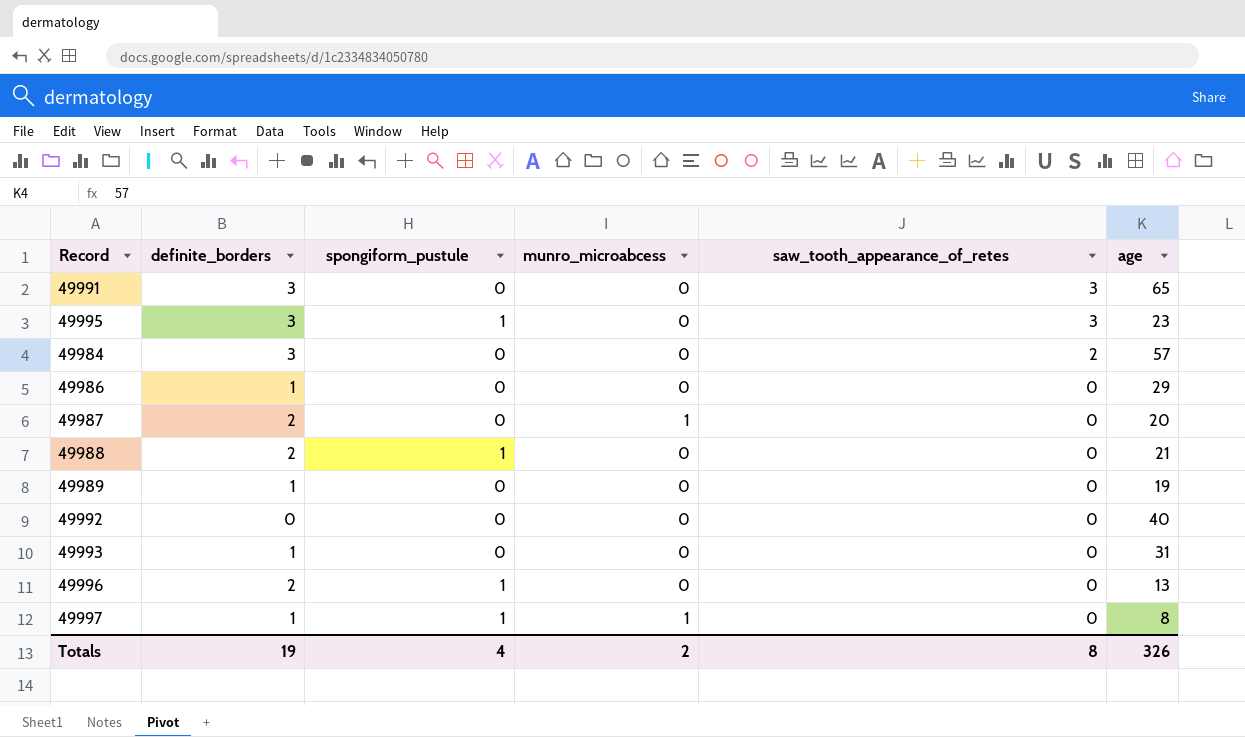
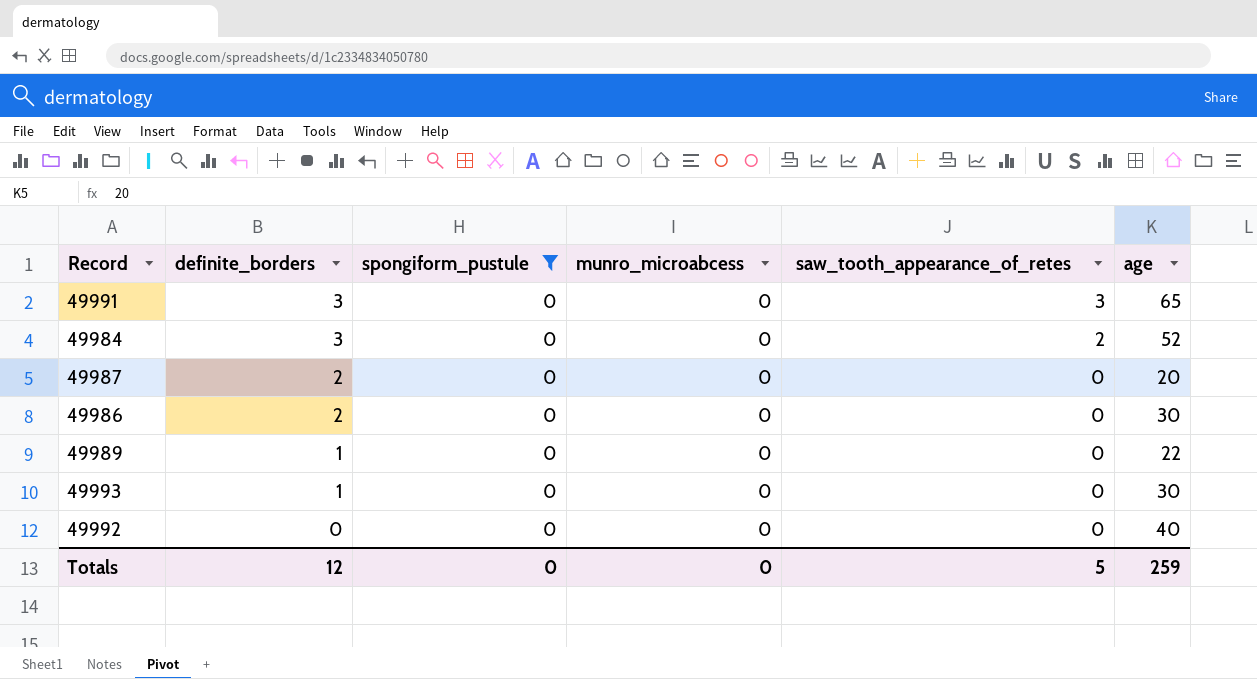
filter: none -> spongiform_pustule = 0
row order: saw_tooth_appearance_of_retes descending -> definite_borders descending
49984 | age: 57 -> 52
49987 | munro_microabcess: 1 -> 0
49986 | definite_borders: 1 -> 2
49986 | age: 29 -> 30
49989 | age: 19 -> 22
49993 | age: 31 -> 30
Totals | definite_borders: 19 -> 12
Totals | spongiform_pustule: 4 -> 0
Totals | munro_microabcess: 2 -> 0
Totals | saw_tooth_appearance_of_retes: 8 -> 5
Totals | age: 326 -> 259

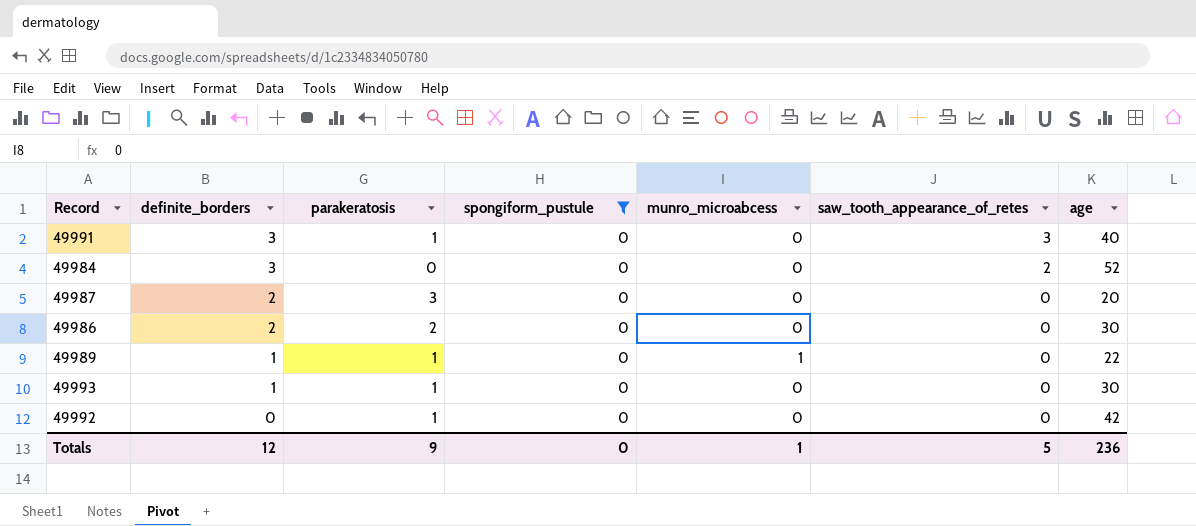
column parakeratosis | position: none -> 3
49991 | age: 65 -> 40
49989 | munro_microabcess: 0 -> 1
49992 | age: 40 -> 42
Totals | munro_microabcess: 0 -> 1
Totals | age: 259 -> 236

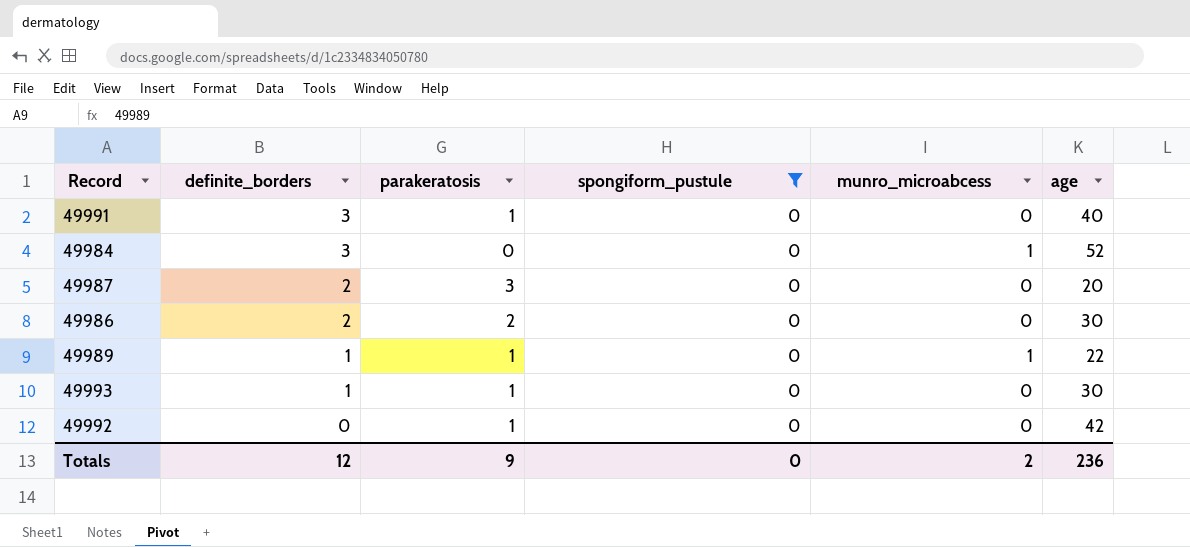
column saw_tooth_appearance_of_retes | position: 6 -> none
49984 | munro_microabcess: 0 -> 1
Totals | munro_microabcess: 1 -> 2

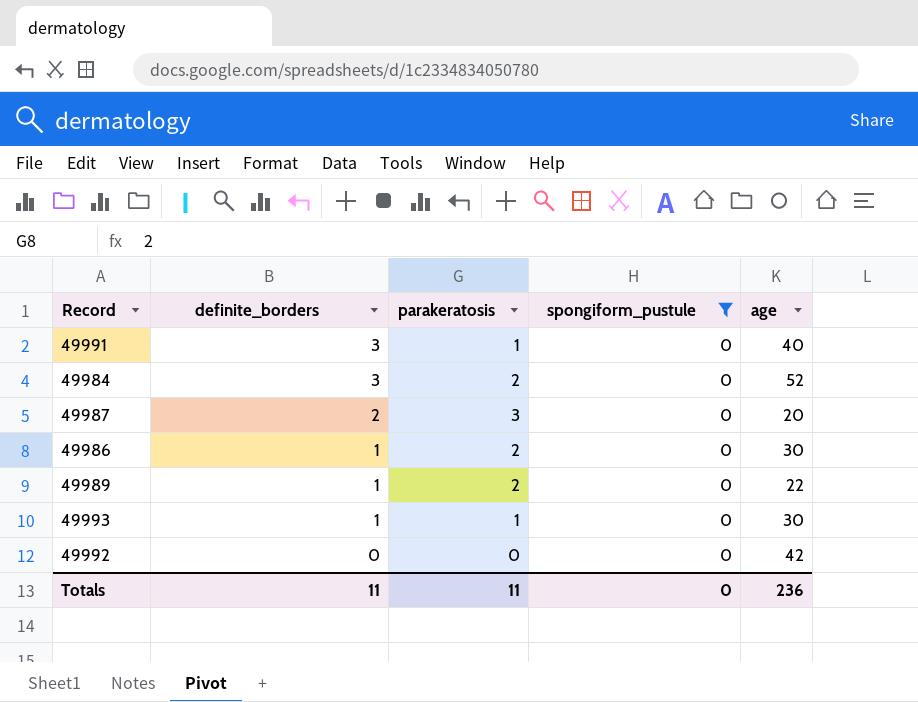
column munro_microabcess | position: 5 -> none
49984 | parakeratosis: 0 -> 2
49986 | definite_borders: 2 -> 1
49989 | parakeratosis: 1 -> 2
49992 | parakeratosis: 1 -> 0
Totals | definite_borders: 12 -> 11
Totals | parakeratosis: 9 -> 11

